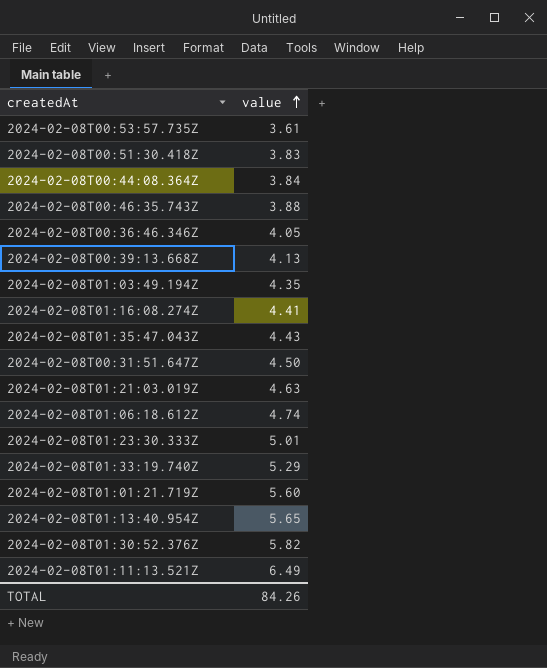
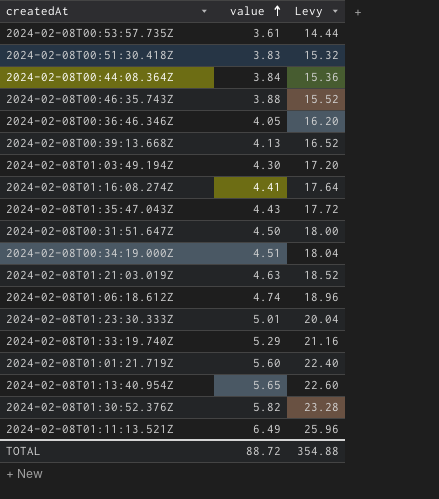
column Levy | formula: none -> [value] * 4
2024-02-08T01:03:49.194Z | value: 4.35 -> 4.30
row 2024-02-08T00:34:19.000Z: none -> 4.51 | 18.04
TOTAL | value: 84.26 -> 88.72

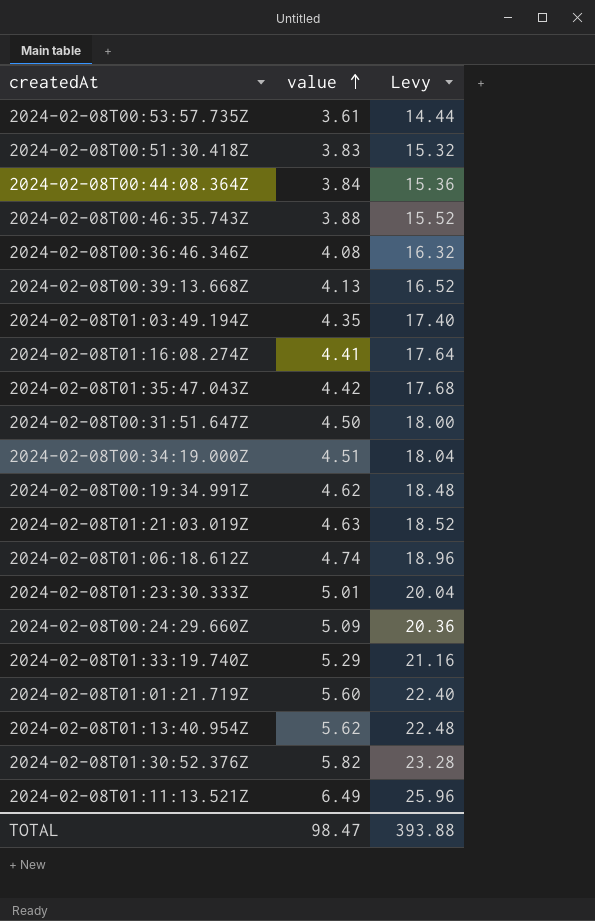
2024-02-08T00:36:46.346Z | value: 4.05 -> 4.08
2024-02-08T00:36:46.346Z | Levy: 16.20 -> 16.32
2024-02-08T01:03:49.194Z | value: 4.30 -> 4.35
2024-02-08T01:03:49.194Z | Levy: 17.20 -> 17.40
2024-02-08T01:35:47.043Z | value: 4.43 -> 4.42
2024-02-08T01:35:47.043Z | Levy: 17.72 -> 17.68
row 2024-02-08T00:19:34.991Z: none -> 4.62 | 18.48
row 2024-02-08T00:24:29.660Z: none -> 5.09 | 20.36
2024-02-08T01:13:40.954Z | value: 5.65 -> 5.62
2024-02-08T01:13:40.954Z | Levy: 22.60 -> 22.48
TOTAL | value: 88.72 -> 98.47
TOTAL | Levy: 354.88 -> 393.88

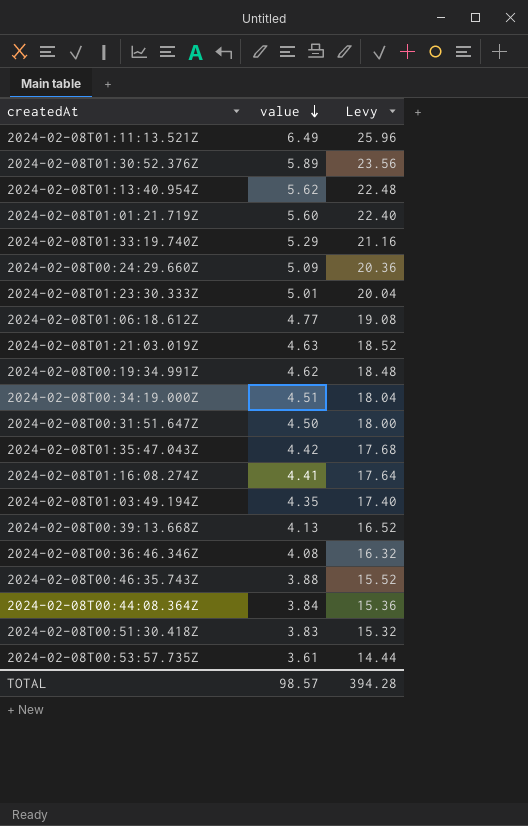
row order: value ascending -> value descending
2024-02-08T01:30:52.376Z | value: 5.82 -> 5.89
2024-02-08T01:30:52.376Z | Levy: 23.28 -> 23.56
2024-02-08T01:06:18.612Z | value: 4.74 -> 4.77
2024-02-08T01:06:18.612Z | Levy: 18.96 -> 19.08
TOTAL | value: 98.47 -> 98.57
TOTAL | Levy: 393.88 -> 394.28

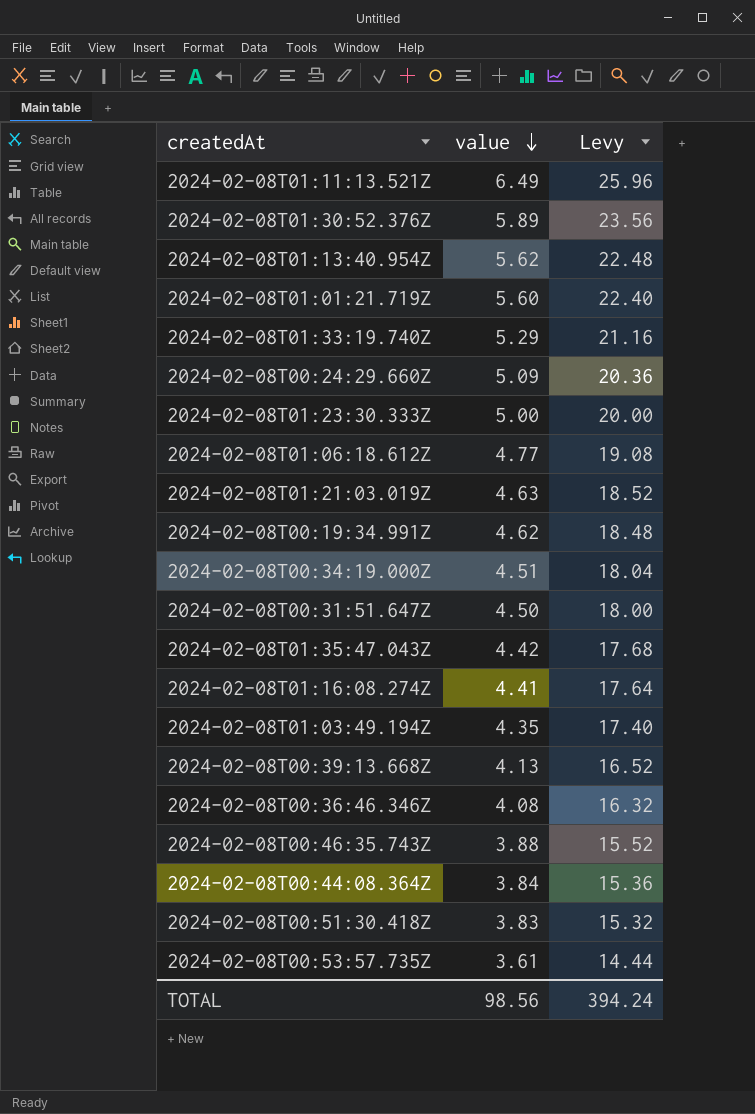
2024-02-08T01:23:30.333Z | value: 5.01 -> 5.00
2024-02-08T01:23:30.333Z | Levy: 20.04 -> 20.00
TOTAL | value: 98.57 -> 98.56
TOTAL | Levy: 394.28 -> 394.24

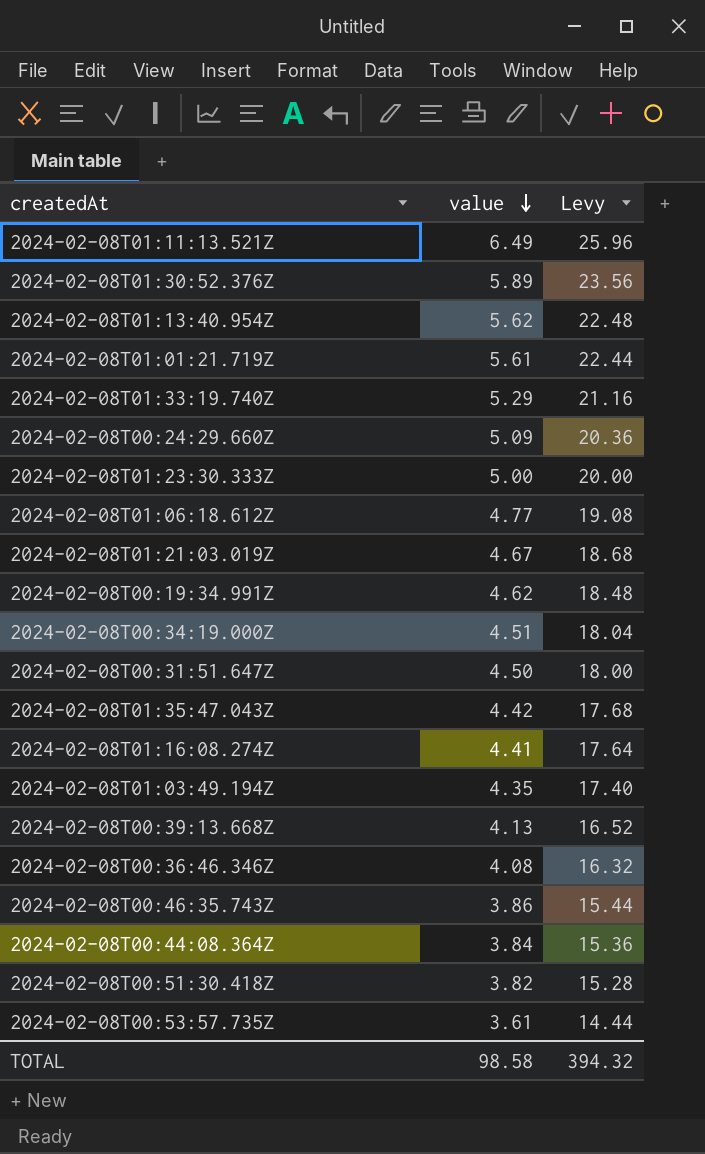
2024-02-08T01:01:21.719Z | value: 5.60 -> 5.61
2024-02-08T01:01:21.719Z | Levy: 22.40 -> 22.44
2024-02-08T01:21:03.019Z | value: 4.63 -> 4.67
2024-02-08T01:21:03.019Z | Levy: 18.52 -> 18.68
2024-02-08T00:46:35.743Z | value: 3.88 -> 3.86
2024-02-08T00:46:35.743Z | Levy: 15.52 -> 15.44
2024-02-08T00:51:30.418Z | value: 3.83 -> 3.82
2024-02-08T00:51:30.418Z | Levy: 15.32 -> 15.28
TOTAL | value: 98.56 -> 98.58
TOTAL | Levy: 394.24 -> 394.32

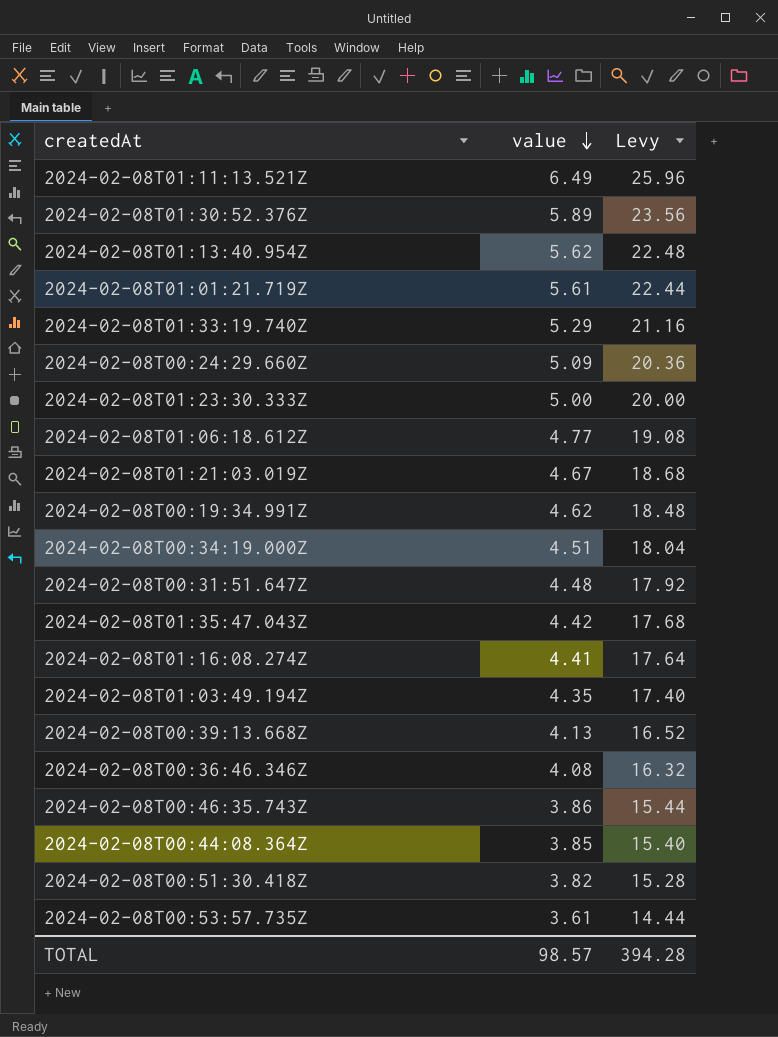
2024-02-08T00:31:51.647Z | value: 4.50 -> 4.48
2024-02-08T00:31:51.647Z | Levy: 18.00 -> 17.92
2024-02-08T00:44:08.364Z | value: 3.84 -> 3.85
2024-02-08T00:44:08.364Z | Levy: 15.36 -> 15.40
TOTAL | value: 98.58 -> 98.57
TOTAL | Levy: 394.32 -> 394.28

